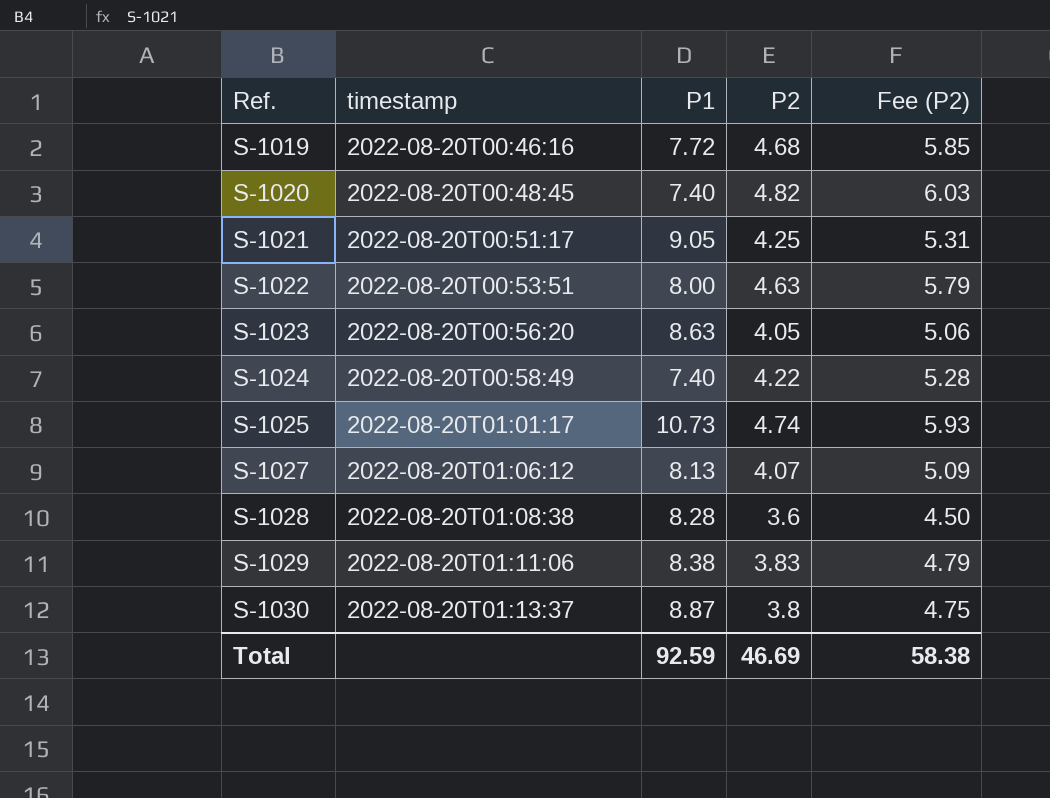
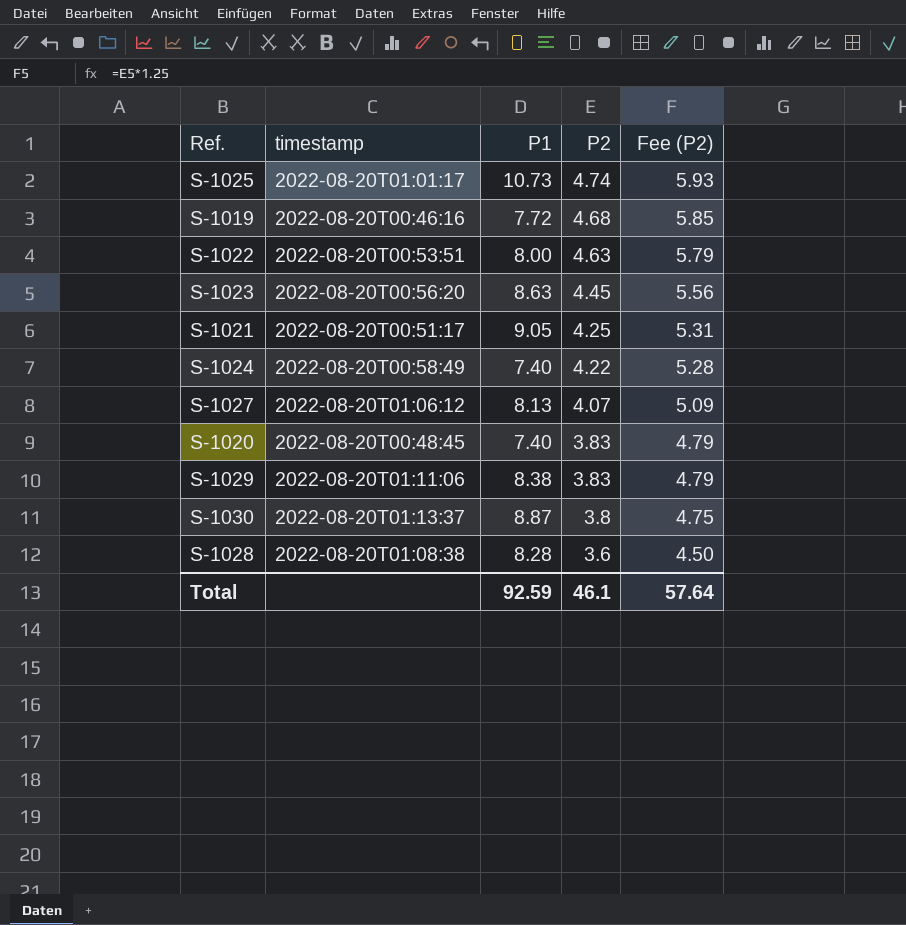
row order: Ref. ascending -> P2 descending
S-1023 | P2: 4.05 -> 4.45
S-1023 | Fee (P2): 5.06 -> 5.56
S-1020 | P2: 4.82 -> 3.83
S-1020 | Fee (P2): 6.03 -> 4.79
Total | P2: 46.69 -> 46.1
Total | Fee (P2): 58.38 -> 57.64

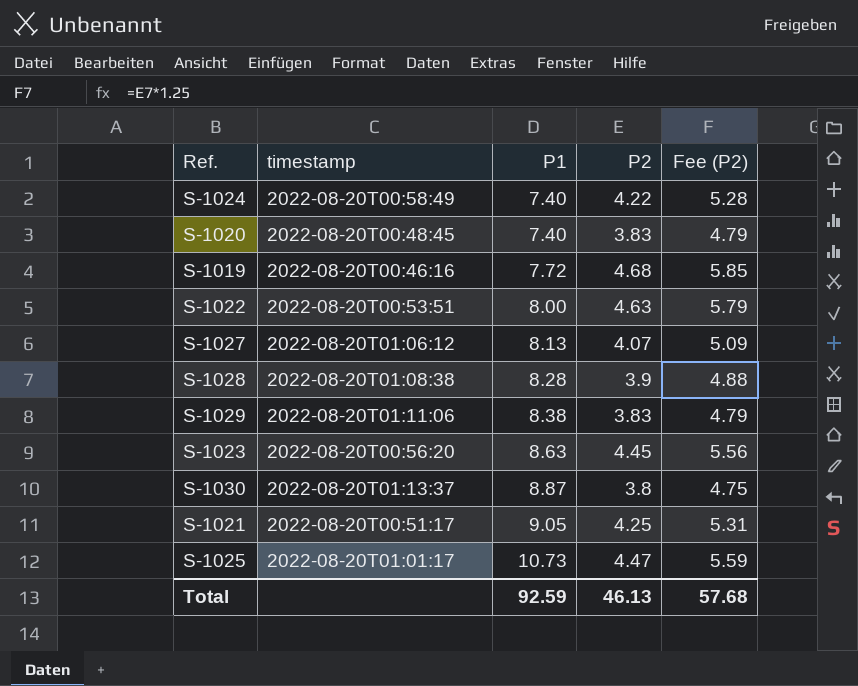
row order: P2 descending -> P1 ascending
S-1028 | P2: 3.6 -> 3.9
S-1028 | Fee (P2): 4.50 -> 4.88
S-1025 | P2: 4.74 -> 4.47
S-1025 | Fee (P2): 5.93 -> 5.59
Total | P2: 46.1 -> 46.13
Total | Fee (P2): 57.64 -> 57.68

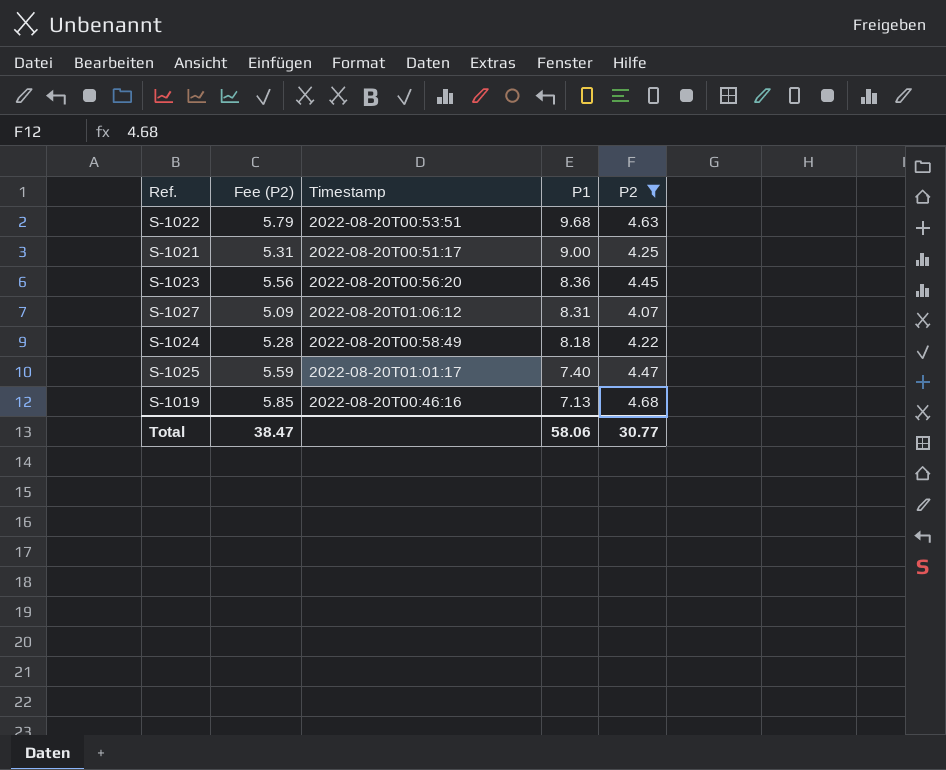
filter: none -> P2 >= 4.07
row order: P1 ascending -> P1 descending
column Fee (P2) | position: 5 -> 2
column name: timestamp -> Timestamp
S-1022 | P1: 8.00 -> 9.68
S-1021 | P1: 9.05 -> 9.00
S-1023 | P1: 8.63 -> 8.36
S-1027 | P1: 8.13 -> 8.31
S-1024 | P1: 7.40 -> 8.18
S-1025 | P1: 10.73 -> 7.40
S-1019 | P1: 7.72 -> 7.13
Total | Fee (P2): 57.68 -> 38.47
Total | P1: 92.59 -> 58.06
Total | P2: 46.13 -> 30.77

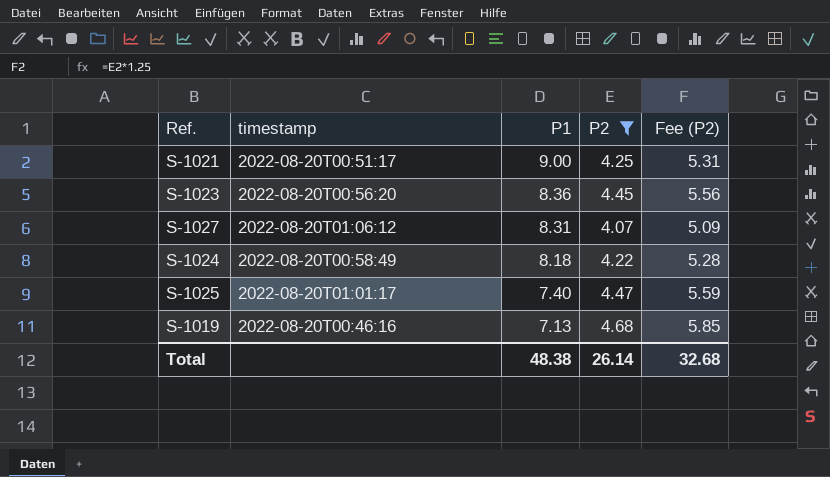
column name: Timestamp -> timestamp
column Fee (P2) | position: 2 -> 5
row S-1022: 5.79 | 2022-08-20T00:53:51 | 9.68 | 4.63 -> none
Total | P1: 58.06 -> 48.38
Total | P2: 30.77 -> 26.14
Total | Fee (P2): 38.47 -> 32.68

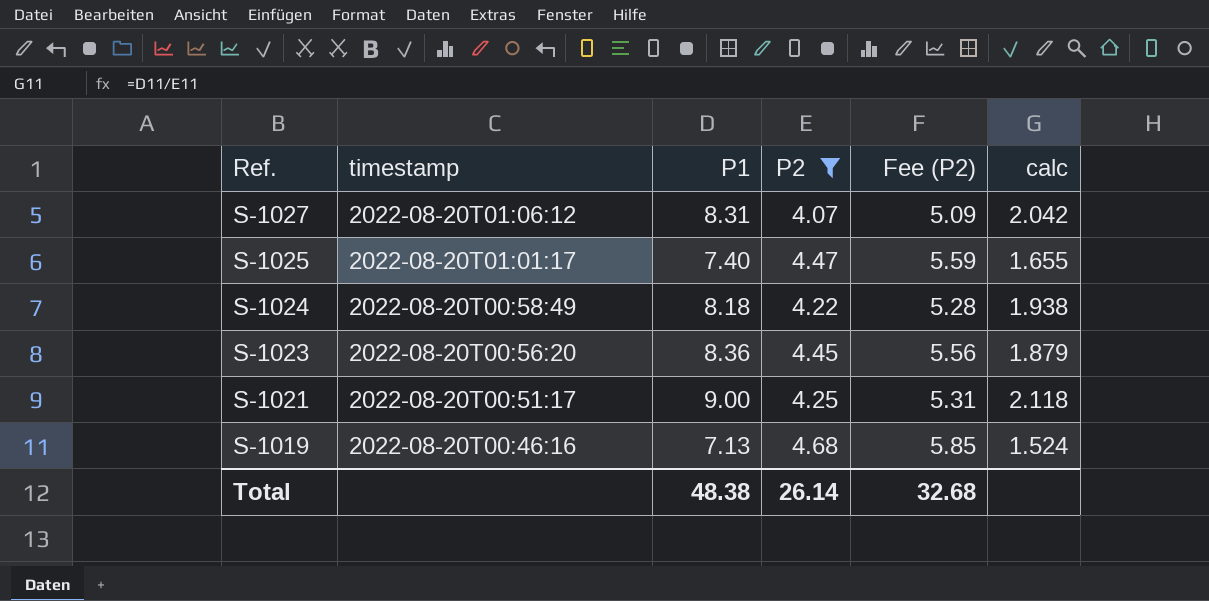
row order: P1 descending -> Ref. descending
column calc | formula: none -> [P1] / [P2]

